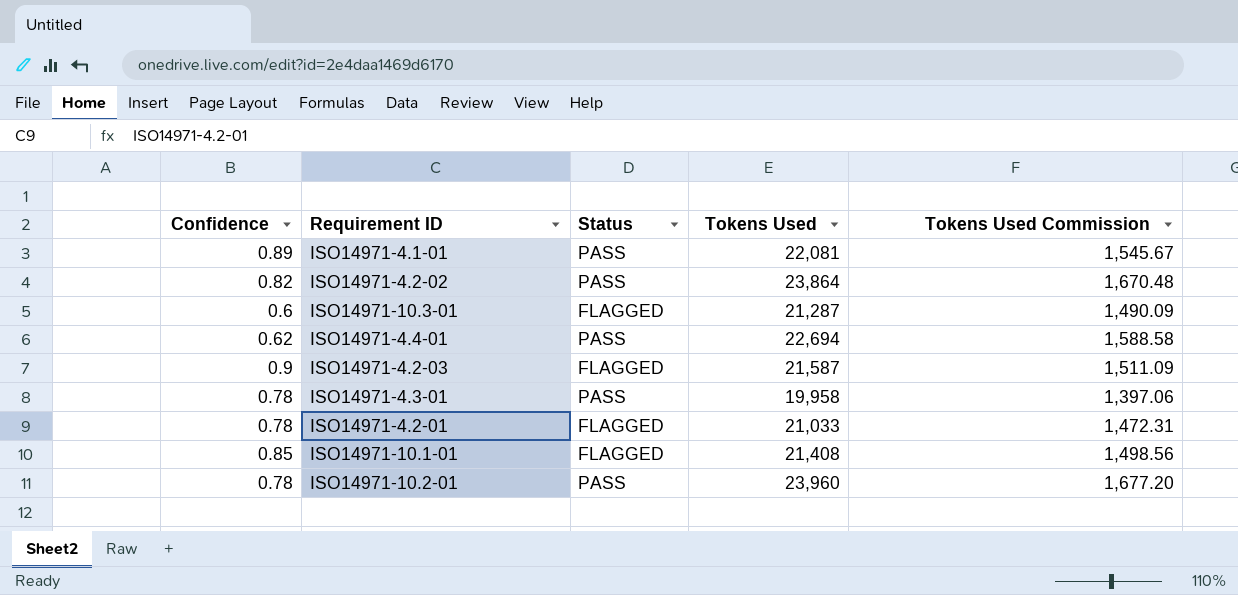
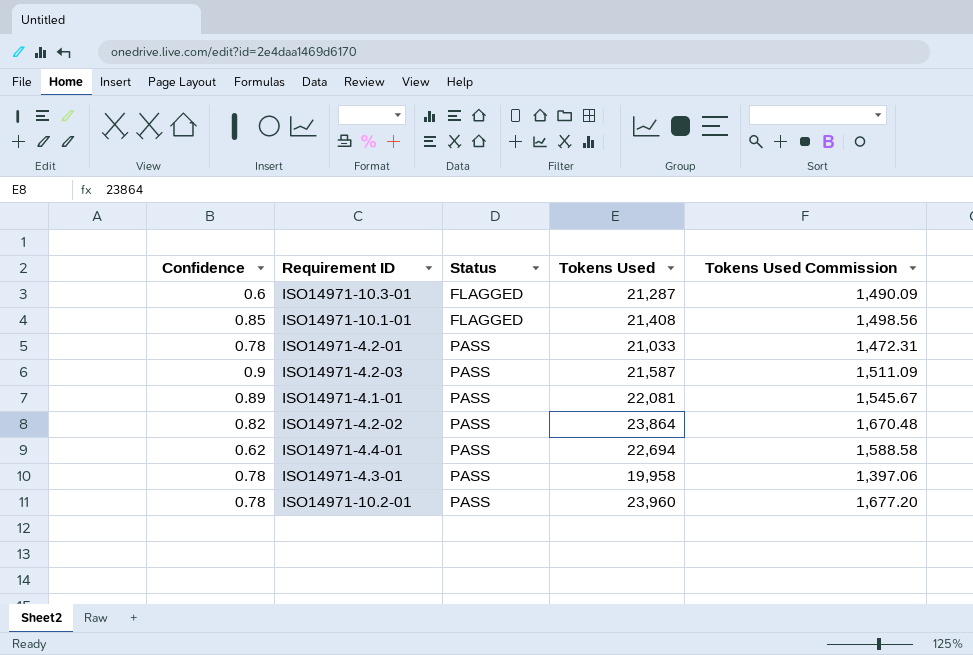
row order: none -> Status ascending
ISO14971-4.2-01 | Status: FLAGGED -> PASS
ISO14971-4.2-03 | Status: FLAGGED -> PASS

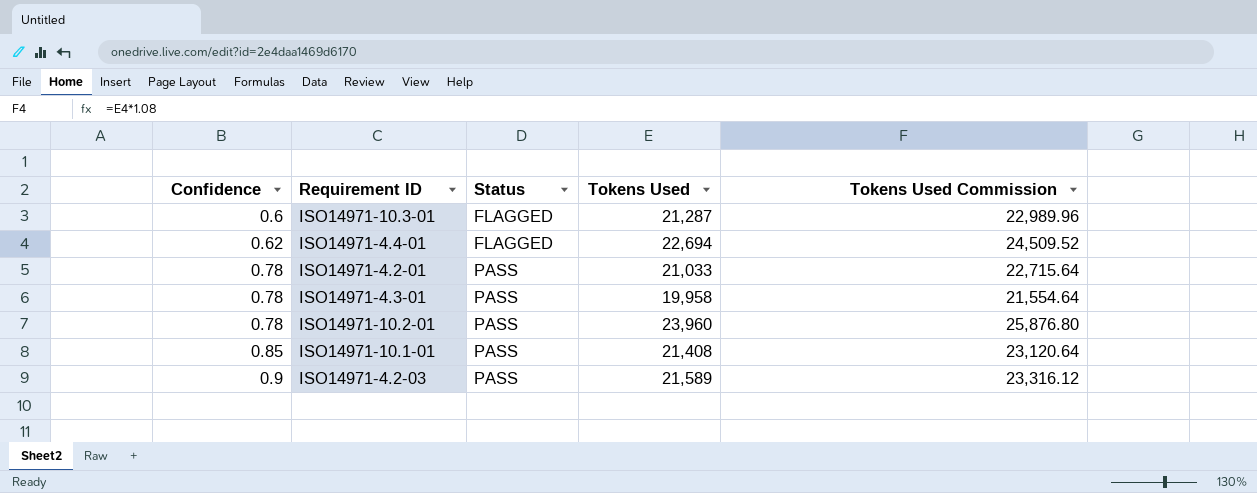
row order: Status ascending -> Confidence ascending
column Tokens Used Commission | formula: [Tokens Used] * 0.07 -> [Tokens Used] * 1.08
row ISO14971-4.1-01: 0.89 | PASS | 22,081 | 1,545.67 -> none
row ISO14971-4.2-02: 0.82 | PASS | 23,864 | 1,670.48 -> none
ISO14971-4.4-01 | Status: PASS -> FLAGGED
ISO14971-10.1-01 | Status: FLAGGED -> PASS
ISO14971-4.2-03 | Tokens Used: 21,587 -> 21,589

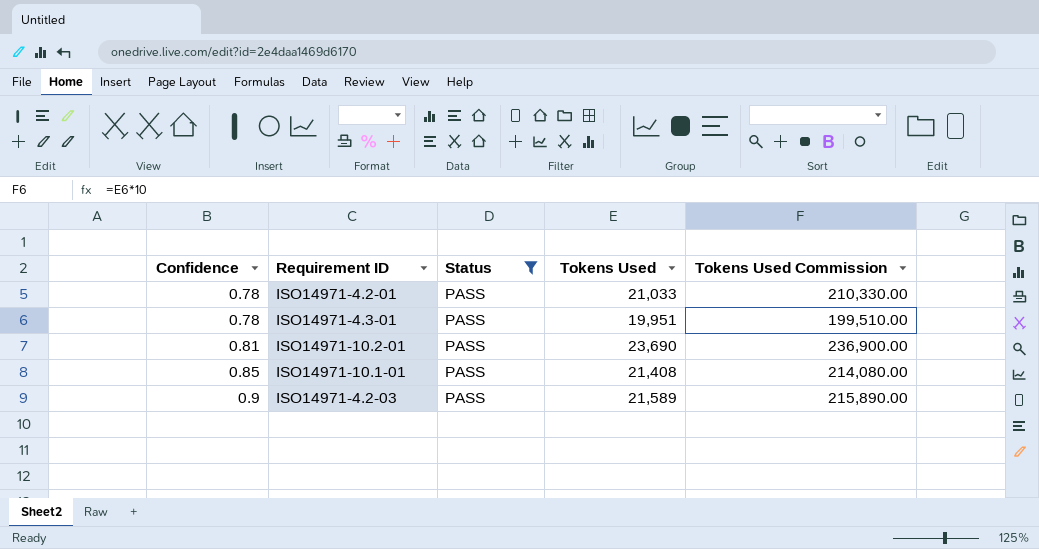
filter: none -> Status = PASS
column Tokens Used Commission | formula: [Tokens Used] * 1.08 -> [Tokens Used] * 10
ISO14971-4.3-01 | Tokens Used: 19,958 -> 19,951
ISO14971-10.2-01 | Confidence: 0.78 -> 0.81
ISO14971-10.2-01 | Tokens Used: 23,960 -> 23,690

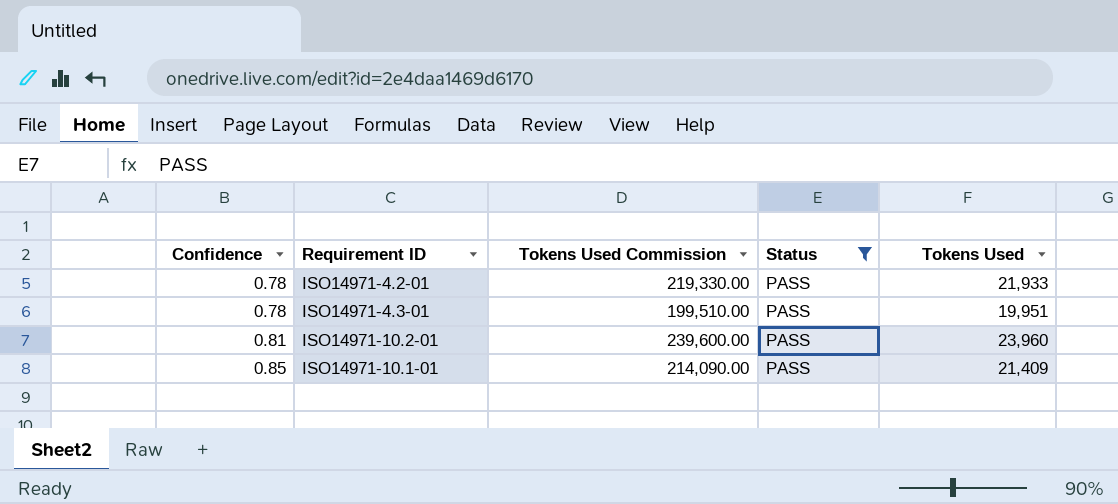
column Tokens Used Commission | position: 5 -> 3
row ISO14971-4.2-03: 0.9 | PASS | 21,589 | 215,890.00 -> none
ISO14971-4.2-01 | Tokens Used Commission: 210,330.00 -> 219,330.00
ISO14971-4.2-01 | Tokens Used: 21,033 -> 21,933
ISO14971-10.2-01 | Tokens Used Commission: 236,900.00 -> 239,600.00
ISO14971-10.2-01 | Tokens Used: 23,690 -> 23,960
ISO14971-10.1-01 | Tokens Used Commission: 214,080.00 -> 214,090.00
ISO14971-10.1-01 | Tokens Used: 21,408 -> 21,409

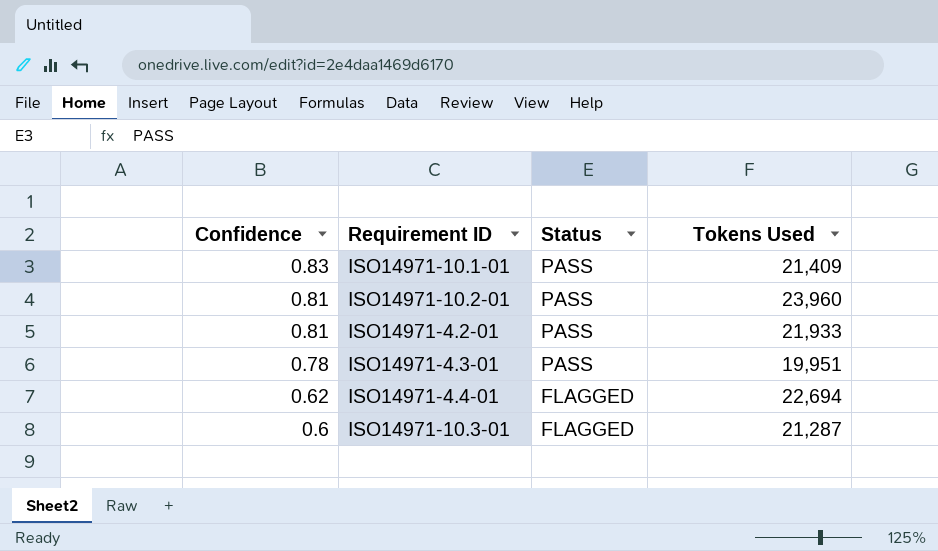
filter: Status = PASS -> none
row order: Confidence ascending -> Confidence descending
column Tokens Used Commission | formula: [Tokens Used] * 10 -> none
ISO14971-10.1-01 | Confidence: 0.85 -> 0.83
ISO14971-4.2-01 | Confidence: 0.78 -> 0.81

